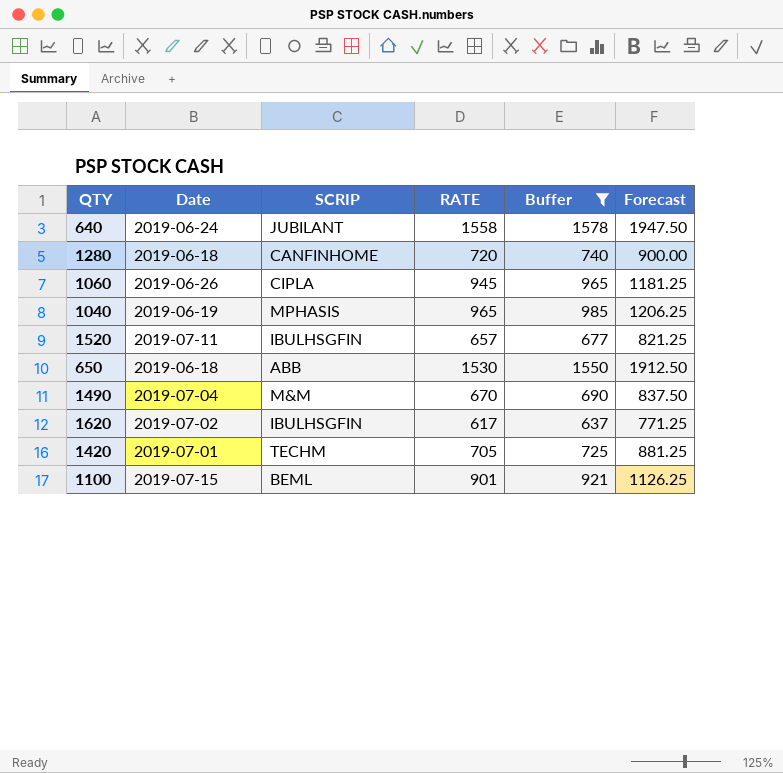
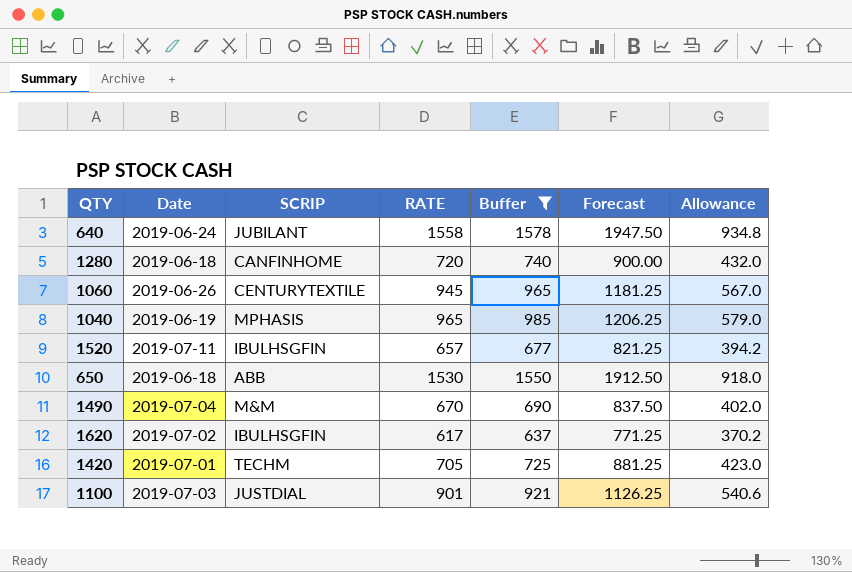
column Allowance | formula: none -> [RATE] * 0.6
1060 | SCRIP: CIPLA -> CENTURYTEXTILE
1100 | Date: 2019-07-15 -> 2019-07-03
1100 | SCRIP: BEML -> JUSTDIAL

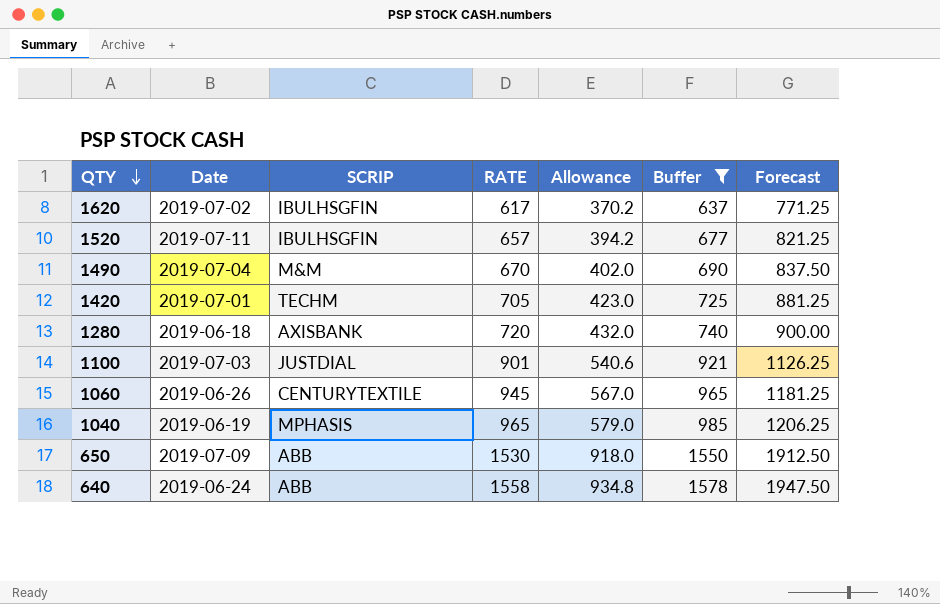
row order: none -> QTY descending
column Allowance | position: 7 -> 5
1280 | SCRIP: CANFINHOME -> AXISBANK
650 | Date: 2019-06-18 -> 2019-07-09
640 | SCRIP: JUBILANT -> ABB

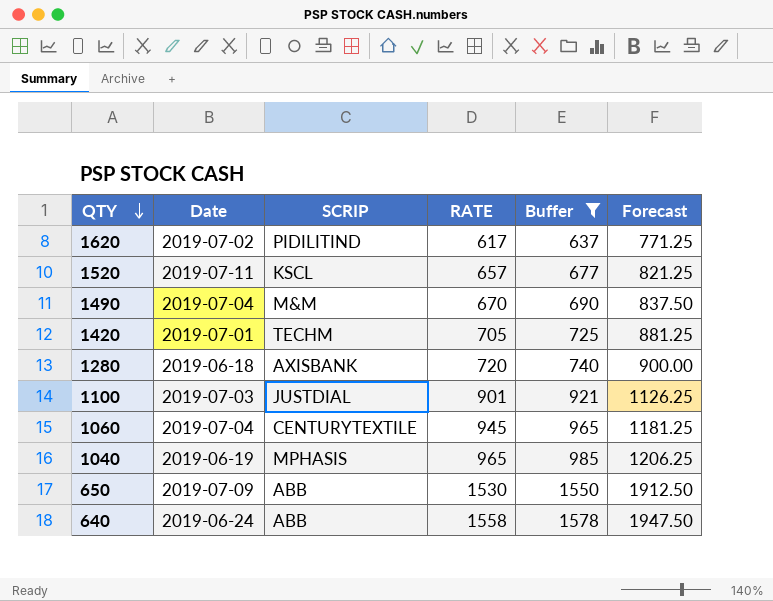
column Allowance | formula: [RATE] * 0.6 -> none
1620 | SCRIP: IBULHSGFIN -> PIDILITIND
1520 | SCRIP: IBULHSGFIN -> KSCL
1060 | Date: 2019-06-26 -> 2019-07-04

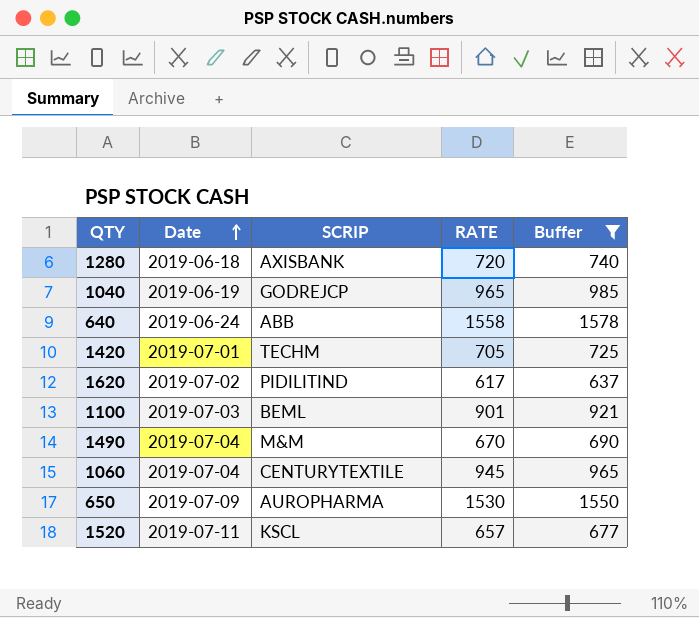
row order: QTY descending -> Date ascending
column Forecast | formula: [RATE] * 1.25 -> none
1040 | SCRIP: MPHASIS -> GODREJCP
1100 | SCRIP: JUSTDIAL -> BEML
650 | SCRIP: ABB -> AUROPHARMA

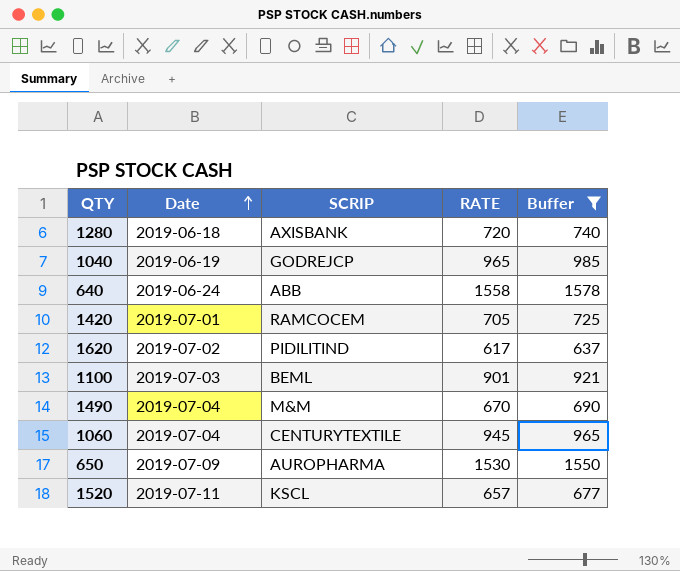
1420 | SCRIP: TECHM -> RAMCOCEM

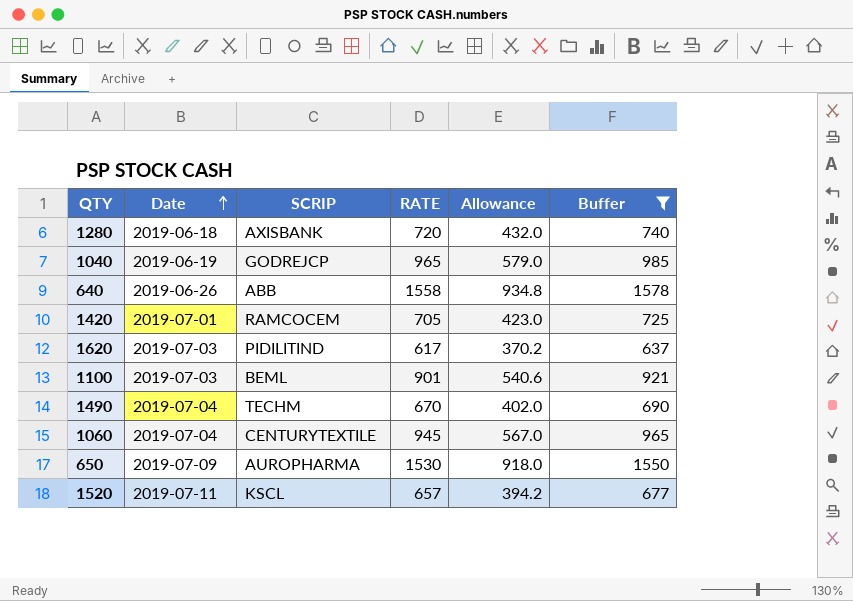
column Allowance | formula: none -> [RATE] * 0.6
640 | Date: 2019-06-24 -> 2019-06-26
1620 | Date: 2019-07-02 -> 2019-07-03
1490 | SCRIP: M&M -> TECHM

